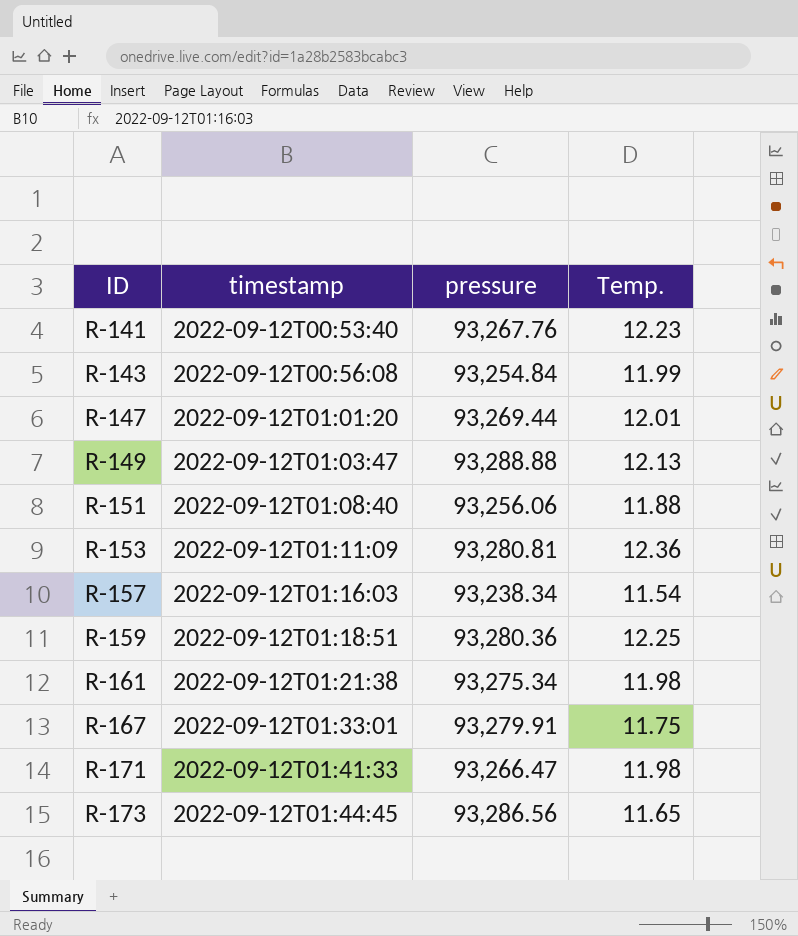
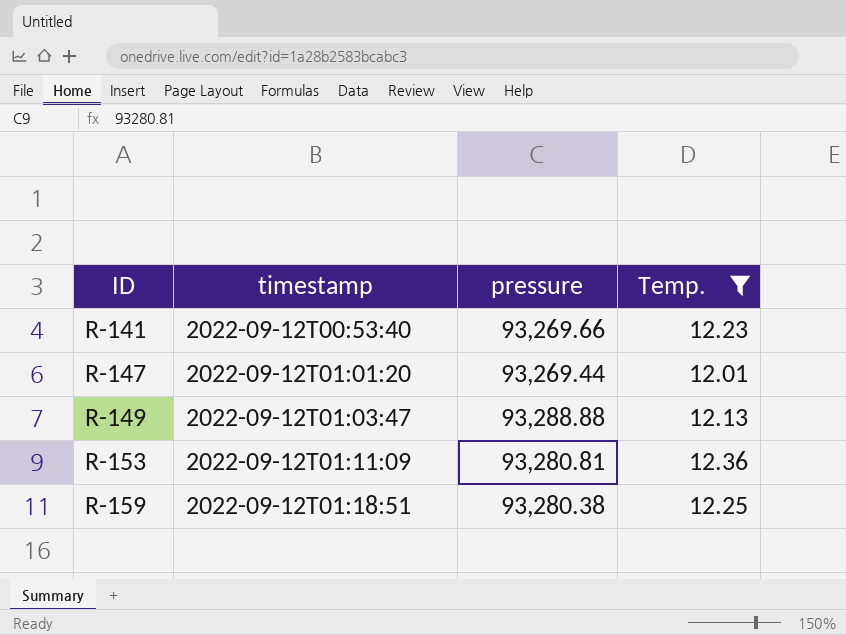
filter: none -> Temp. >= 12.01
R-141 | pressure: 93,267.76 -> 93,269.66
R-159 | pressure: 93,280.36 -> 93,280.38

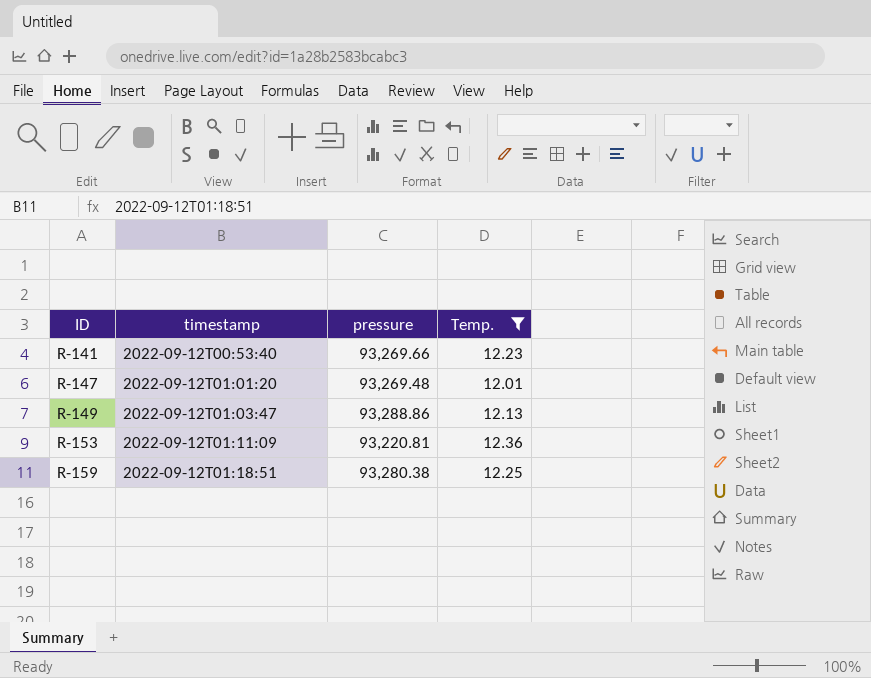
R-147 | pressure: 93,269.44 -> 93,269.48
R-149 | pressure: 93,288.88 -> 93,288.86
R-153 | pressure: 93,280.81 -> 93,220.81

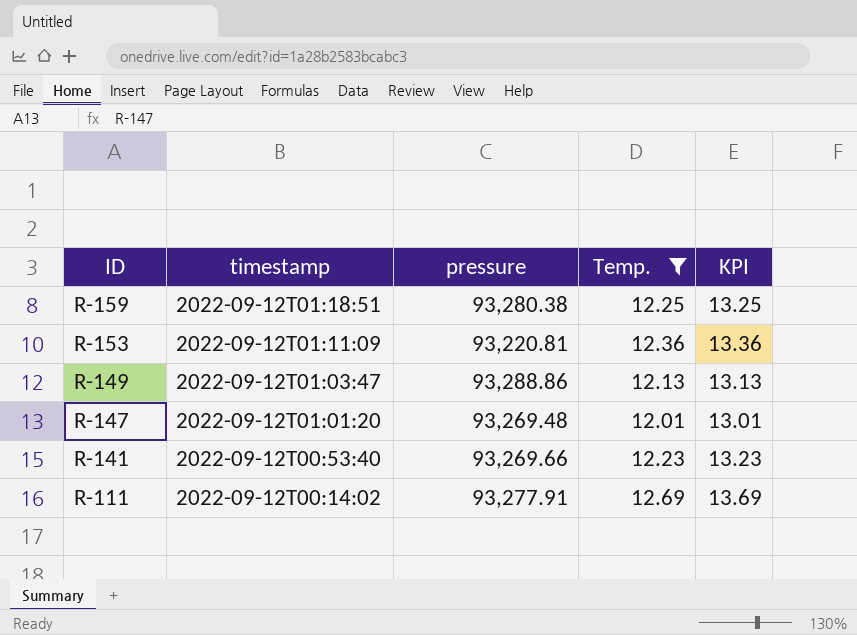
row order: ID ascending -> ID descending
column KPI | formula: none -> [Temp.] + 1
row R-111: none -> 2022-09-12T00:14:02 | 93,277.91 | 12.69 | 13.69

